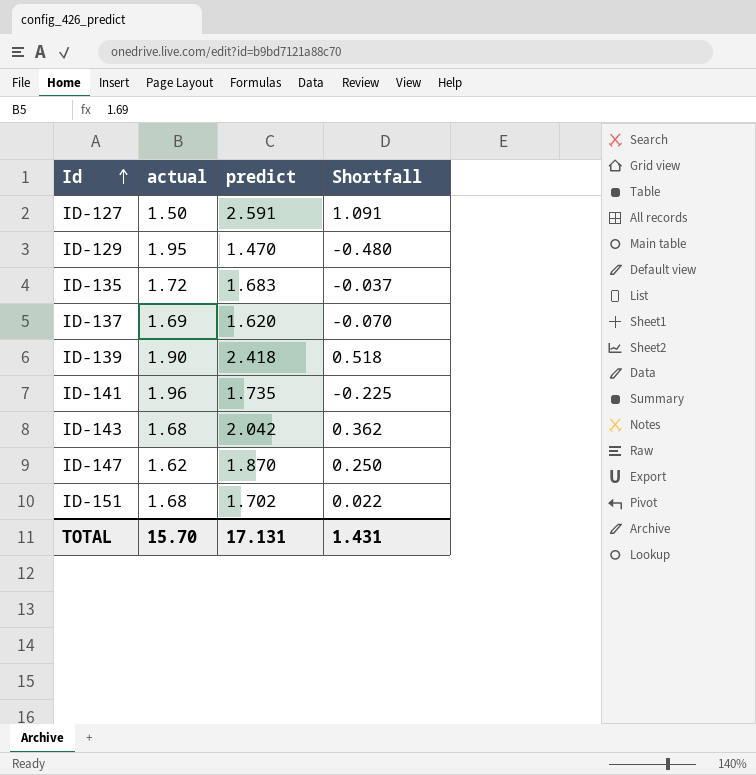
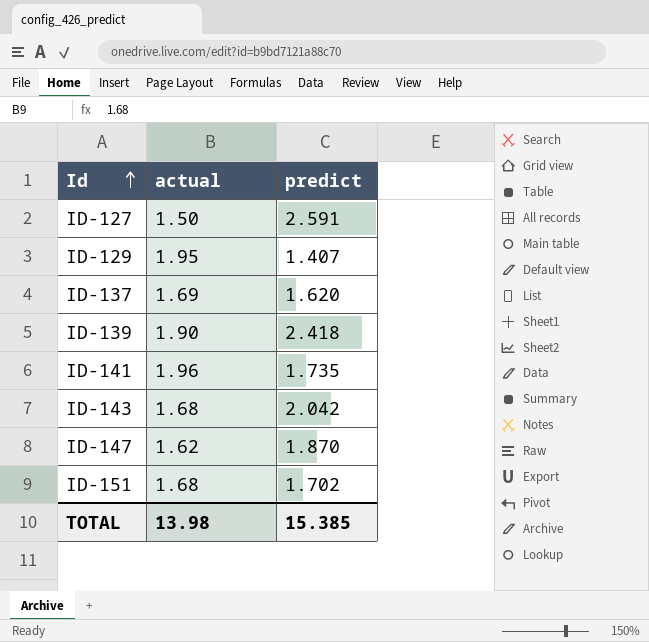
column Shortfall | formula: [predict] - [actual] -> none
row ID-135: 1.72 | 1.683 | -0.037 -> none
ID-129 | predict: 1.470 -> 1.407
TOTAL | actual: 15.70 -> 13.98
TOTAL | predict: 17.131 -> 15.385

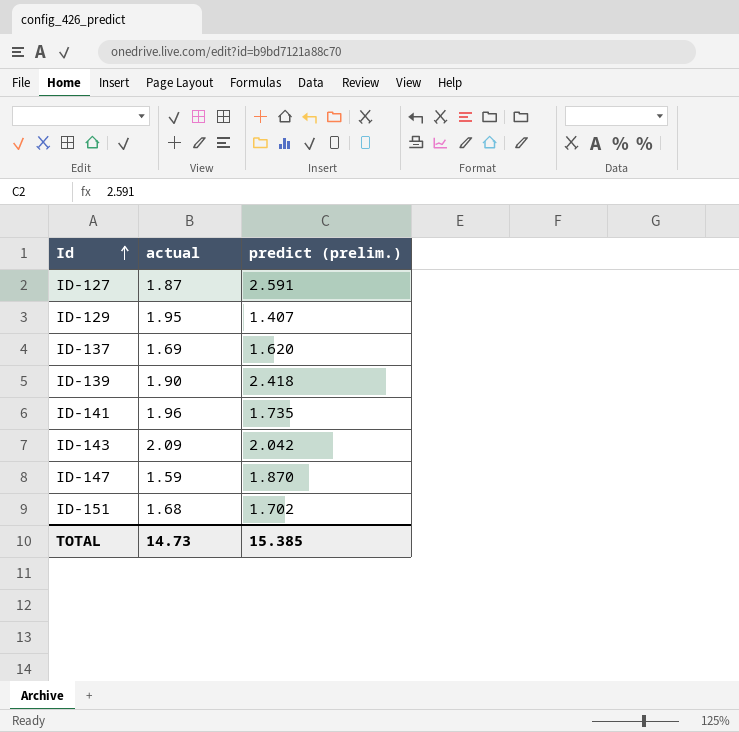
column name: predict -> predict (prelim.)
ID-127 | actual: 1.50 -> 1.87
ID-143 | actual: 1.68 -> 2.09
ID-147 | actual: 1.62 -> 1.59
TOTAL | actual: 13.98 -> 14.73

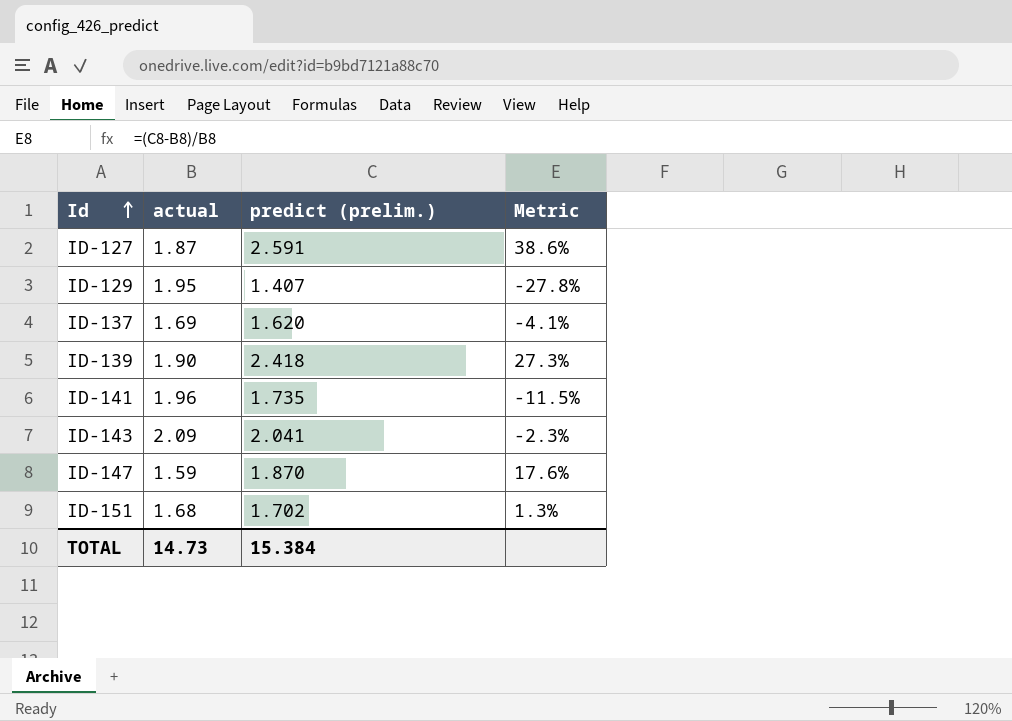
column Metric | formula: none -> ([predict (prelim.)] - [actual]) / [actual]
ID-143 | predict (prelim.): 2.042 -> 2.041
TOTAL | predict (prelim.): 15.385 -> 15.384

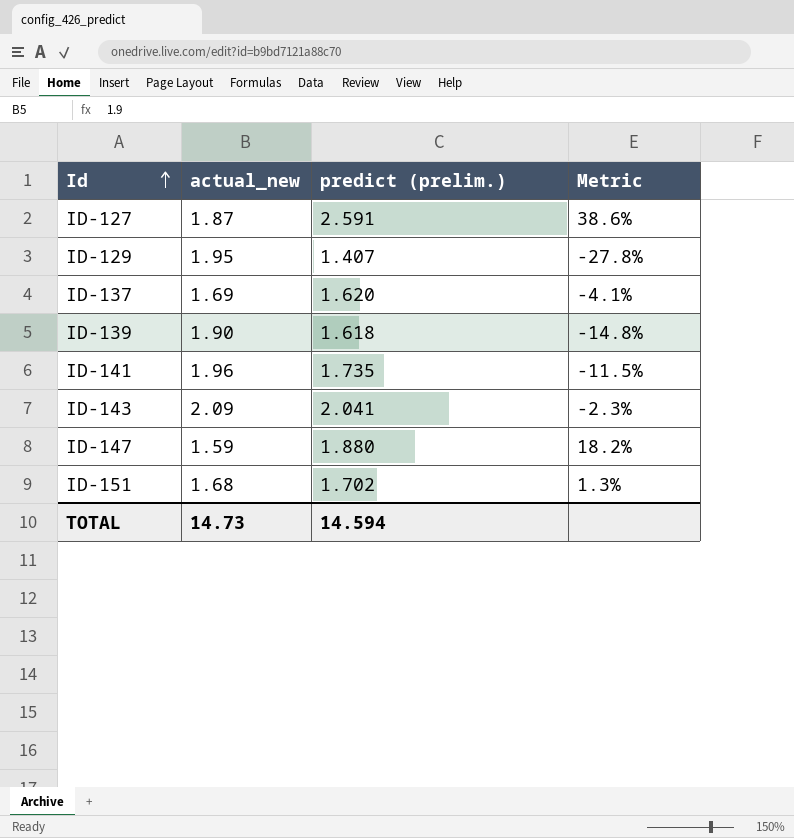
column name: actual -> actual_new
ID-139 | predict (prelim.): 2.418 -> 1.618
ID-139 | Metric: 27.3% -> -14.8%
ID-147 | predict (prelim.): 1.870 -> 1.880
ID-147 | Metric: 17.6% -> 18.2%
TOTAL | predict (prelim.): 15.384 -> 14.594

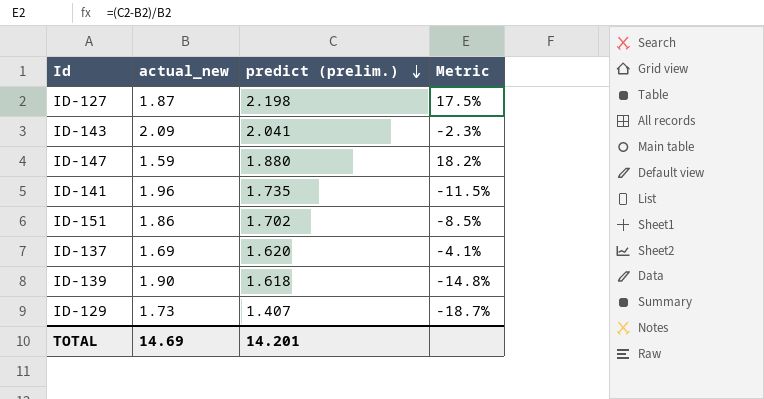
row order: Id ascending -> predict (prelim.) descending
ID-127 | predict (prelim.): 2.591 -> 2.198
ID-127 | Metric: 38.6% -> 17.5%
ID-151 | actual_new: 1.68 -> 1.86
ID-151 | Metric: 1.3% -> -8.5%
ID-129 | actual_new: 1.95 -> 1.73
ID-129 | Metric: -27.8% -> -18.7%
TOTAL | actual_new: 14.73 -> 14.69
TOTAL | predict (prelim.): 14.594 -> 14.201

